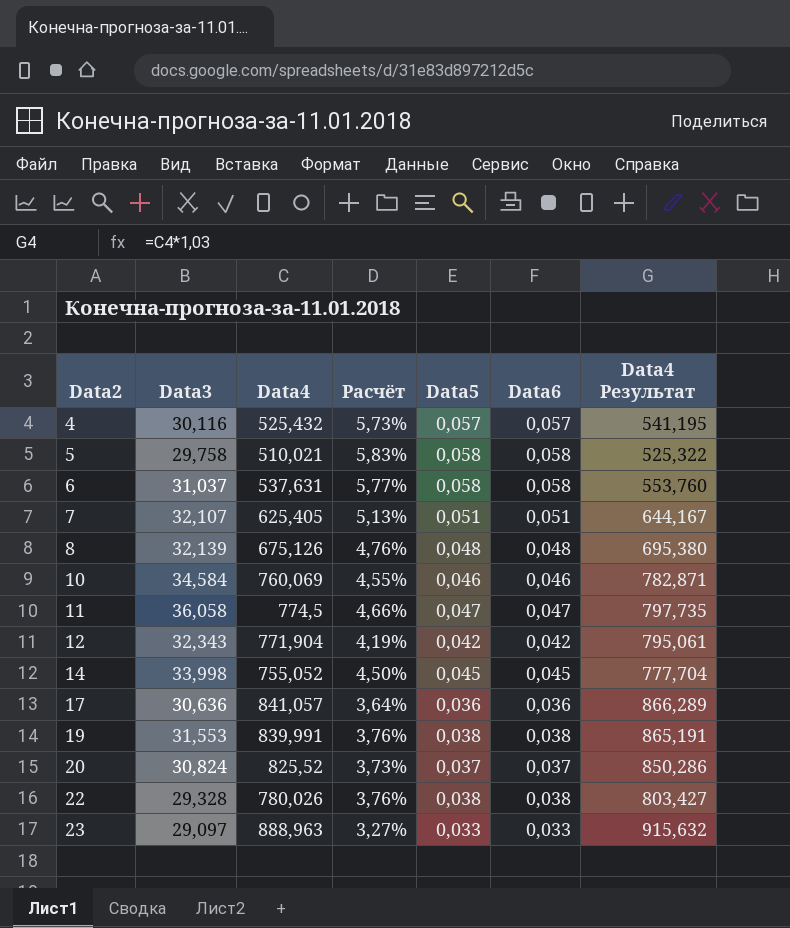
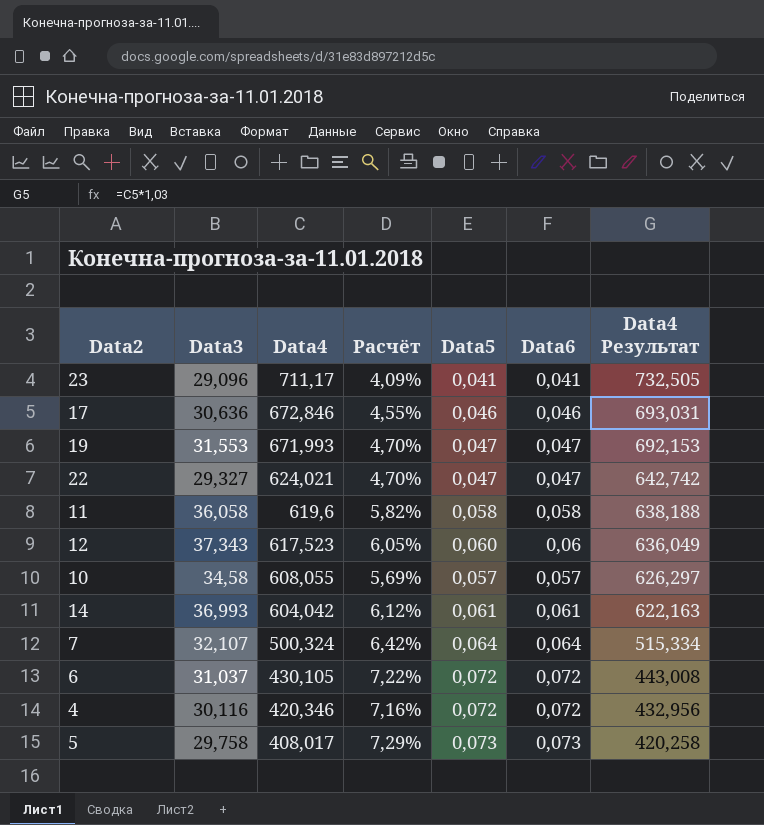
row order: Data2 ascending -> Data4 descending
row 8: 32,139 | 675,126 | 4,76% | 0,048 | 0,048 | 695,380 -> none
row 20: 30,824 | 825,52 | 3,73% | 0,037 | 0,037 | 850,286 -> none
23 | Data3: 29,097 -> 29,096
23 | Data4: 888,963 -> 711,17
23 | Расчёт: 3,27% -> 4,09%
23 | Data5: 0,033 -> 0,041
23 | Data6: 0,033 -> 0,041
23 | Data4 Результат: 915,632 -> 732,505
17 | Data4: 841,057 -> 672,846
17 | Расчёт: 3,64% -> 4,55%
17 | Data5: 0,036 -> 0,046
17 | Data6: 0,036 -> 0,046
17 | Data4 Результат: 866,289 -> 693,031
19 | Data4: 839,991 -> 671,993
19 | Расчёт: 3,76% -> 4,70%
19 | Data5: 0,038 -> 0,047
19 | Data6: 0,038 -> 0,047
19 | Data4 Результат: 865,191 -> 692,153
22 | Data3: 29,328 -> 29,327
22 | Data4: 780,026 -> 624,021
22 | Расчёт: 3,76% -> 4,70%
22 | Data5: 0,038 -> 0,047
22 | Data6: 0,038 -> 0,047
22 | Data4 Результат: 803,427 -> 642,742
11 | Data4: 774,5 -> 619,6
11 | Расчёт: 4,66% -> 5,82%
11 | Data5: 0,047 -> 0,058
11 | Data6: 0,047 -> 0,058
11 | Data4 Результат: 797,735 -> 638,188
12 | Data3: 32,343 -> 37,343
12 | Data4: 771,904 -> 617,523
12 | Расчёт: 4,19% -> 6,05%
12 | Data5: 0,042 -> 0,060
12 | Data6: 0,042 -> 0,06
12 | Data4 Результат: 795,061 -> 636,049
10 | Data3: 34,584 -> 34,58
10 | Data4: 760,069 -> 608,055
10 | Расчёт: 4,55% -> 5,69%
10 | Data5: 0,046 -> 0,057
10 | Data6: 0,046 -> 0,057
10 | Data4 Результат: 782,871 -> 626,297
14 | Data3: 33,998 -> 36,993
14 | Data4: 755,052 -> 604,042
14 | Расчёт: 4,50% -> 6,12%
14 | Data5: 0,045 -> 0,061
14 | Data6: 0,045 -> 0,061
14 | Data4 Результат: 777,704 -> 622,163
7 | Data4: 625,405 -> 500,324
7 | Расчёт: 5,13% -> 6,42%
7 | Data5: 0,051 -> 0,064
7 | Data6: 0,051 -> 0,064
7 | Data4 Результат: 644,167 -> 515,334
6 | Data4: 537,631 -> 430,105
6 | Расчёт: 5,77% -> 7,22%
6 | Data5: 0,058 -> 0,072
6 | Data6: 0,058 -> 0,072
6 | Data4 Результат: 553,760 -> 443,008
4 | Data4: 525,432 -> 420,346
4 | Расчёт: 5,73% -> 7,16%
4 | Data5: 0,057 -> 0,072
4 | Data6: 0,057 -> 0,072
4 | Data4 Результат: 541,195 -> 432,956
5 | Data4: 510,021 -> 408,017
5 | Расчёт: 5,83% -> 7,29%
5 | Data5: 0,058 -> 0,073
5 | Data6: 0,058 -> 0,073
5 | Data4 Результат: 525,322 -> 420,258

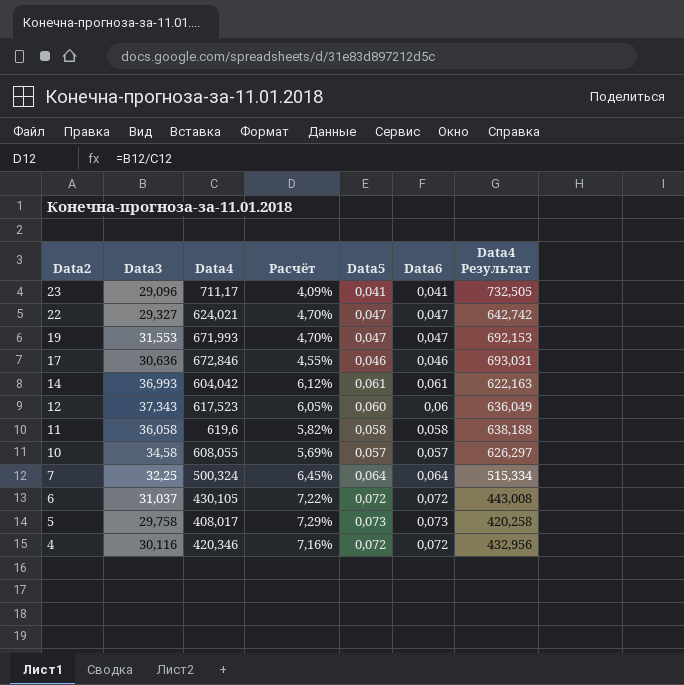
row order: Data4 descending -> Data2 descending
7 | Data3: 32,107 -> 32,25
7 | Расчёт: 6,42% -> 6,45%

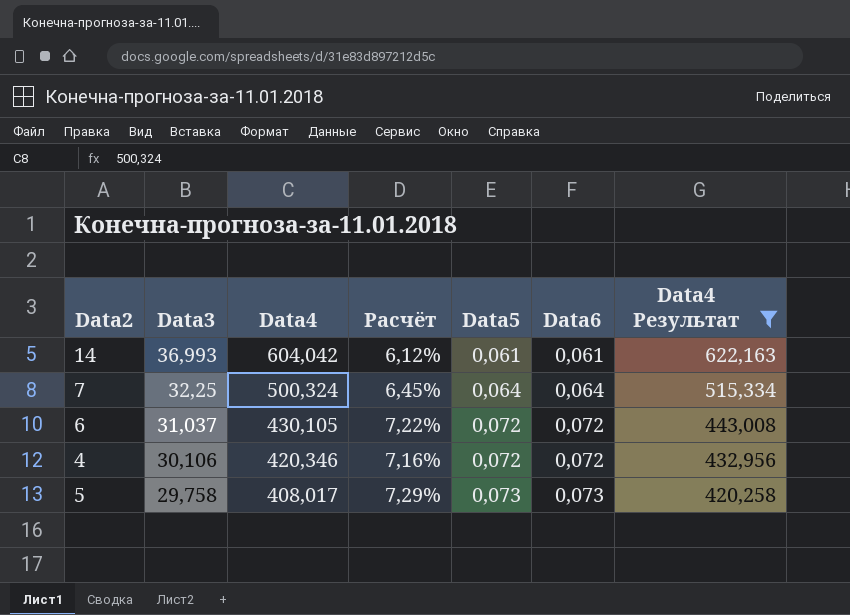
filter: none -> Data4 Результат <= 622,163
row order: Data2 descending -> Data3 descending
4 | Data3: 30,116 -> 30,106

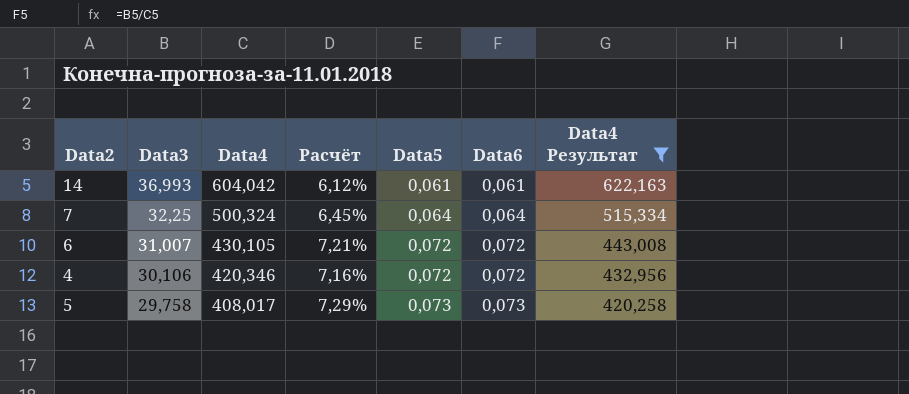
6 | Data3: 31,037 -> 31,007
6 | Расчёт: 7,22% -> 7,21%

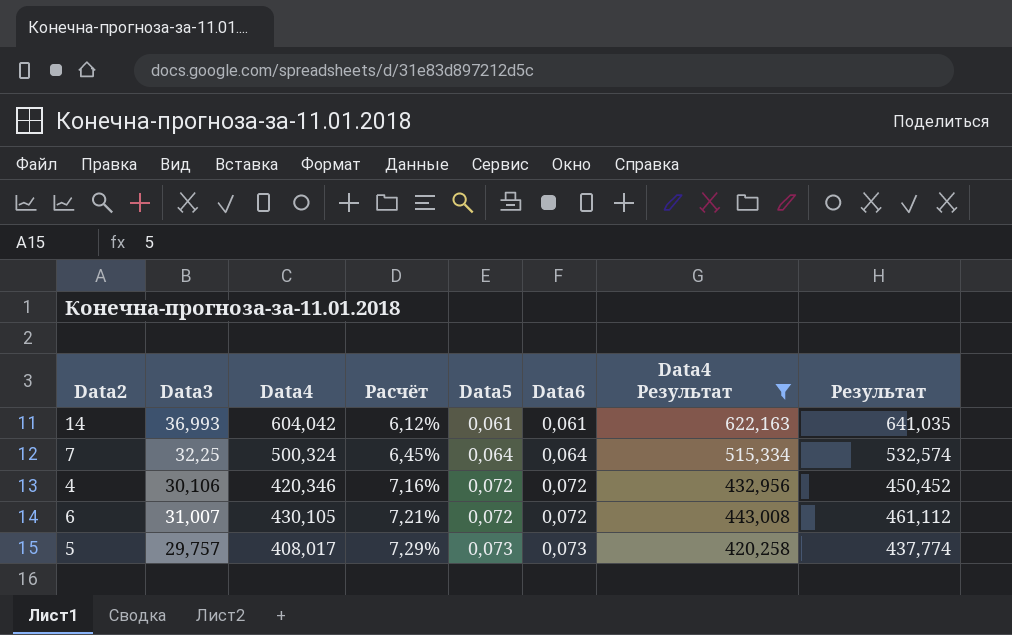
row order: Data3 descending -> Расчёт ascending
column Результат | formula: none -> [Data3] + [Data4]
5 | Data3: 29,758 -> 29,757

